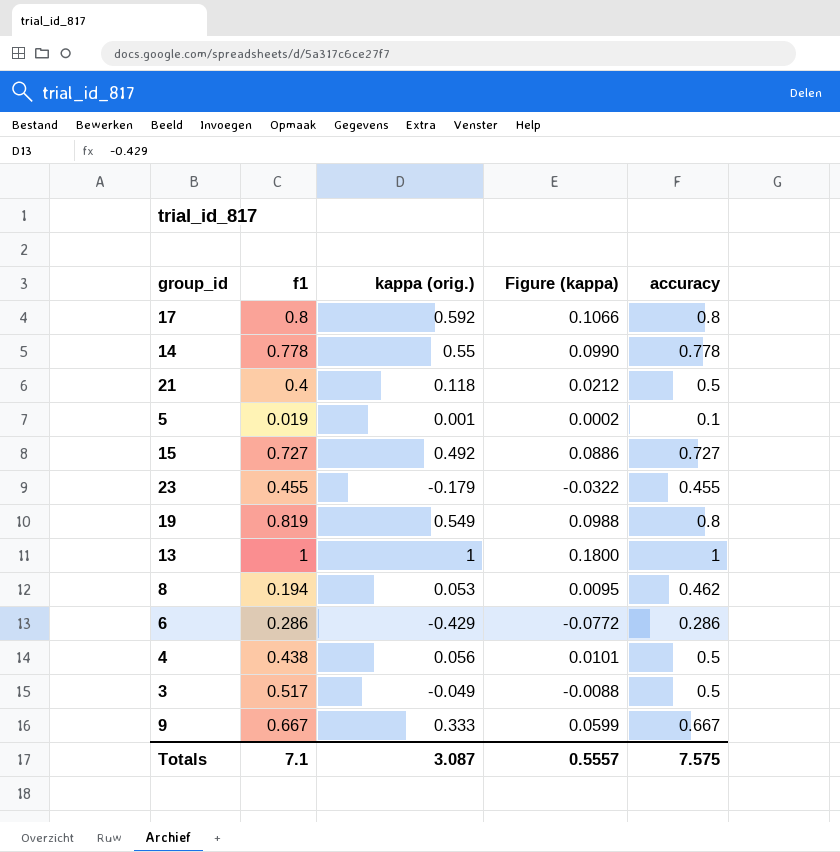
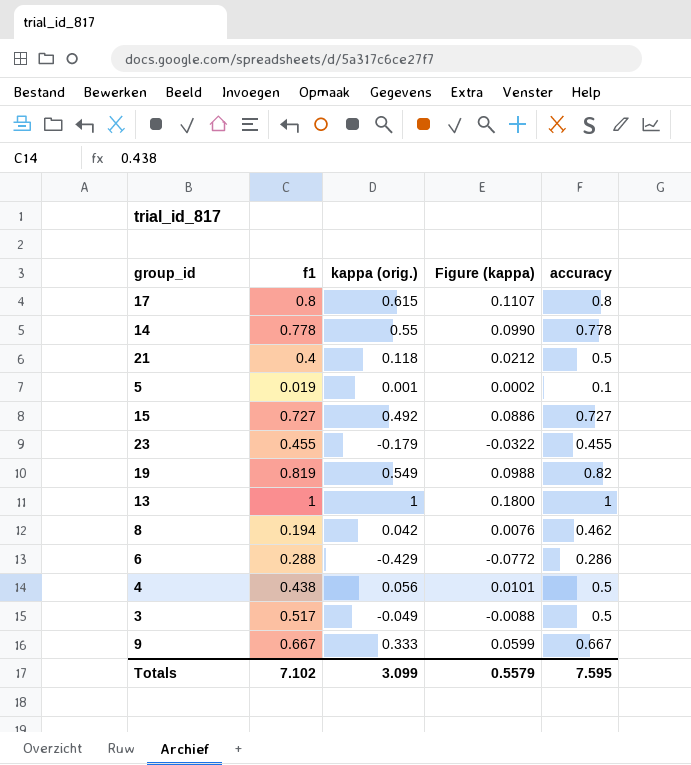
17 | kappa (orig.): 0.592 -> 0.615
17 | Figure (kappa): 0.1066 -> 0.1107
19 | accuracy: 0.8 -> 0.82
8 | kappa (orig.): 0.053 -> 0.042
8 | Figure (kappa): 0.0095 -> 0.0076
6 | f1: 0.286 -> 0.288
Totals | f1: 7.1 -> 7.102
Totals | kappa (orig.): 3.087 -> 3.099
Totals | Figure (kappa): 0.5557 -> 0.5579
Totals | accuracy: 7.575 -> 7.595

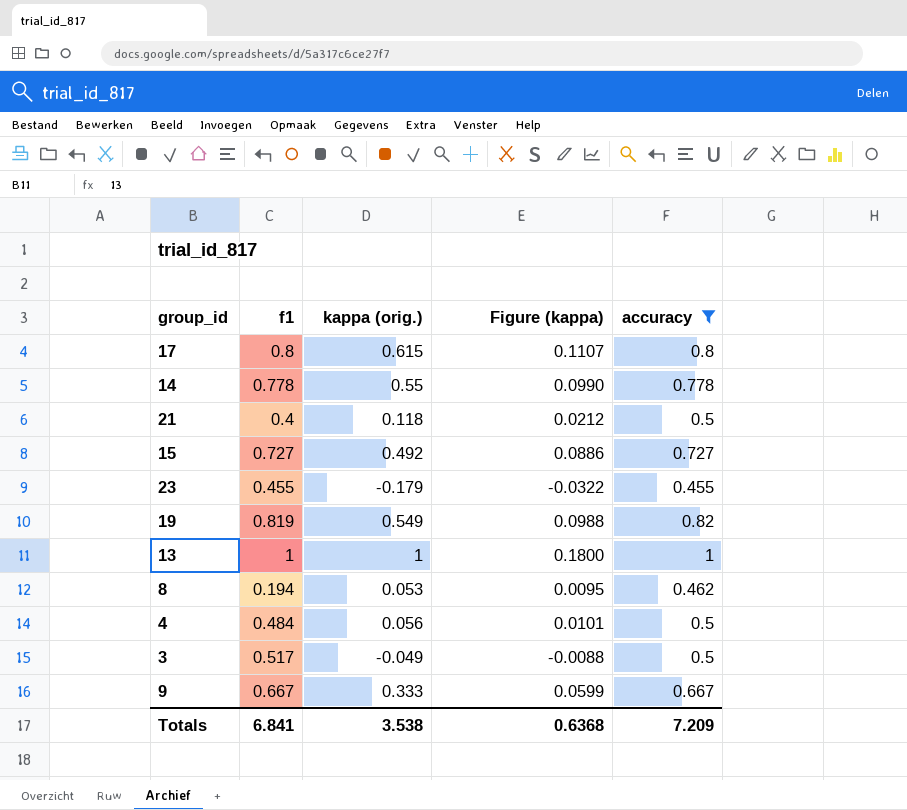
filter: none -> accuracy >= 0.455
8 | kappa (orig.): 0.042 -> 0.053
8 | Figure (kappa): 0.0076 -> 0.0095
4 | f1: 0.438 -> 0.484
Totals | f1: 7.102 -> 6.841
Totals | kappa (orig.): 3.099 -> 3.538
Totals | Figure (kappa): 0.5579 -> 0.6368
Totals | accuracy: 7.595 -> 7.209

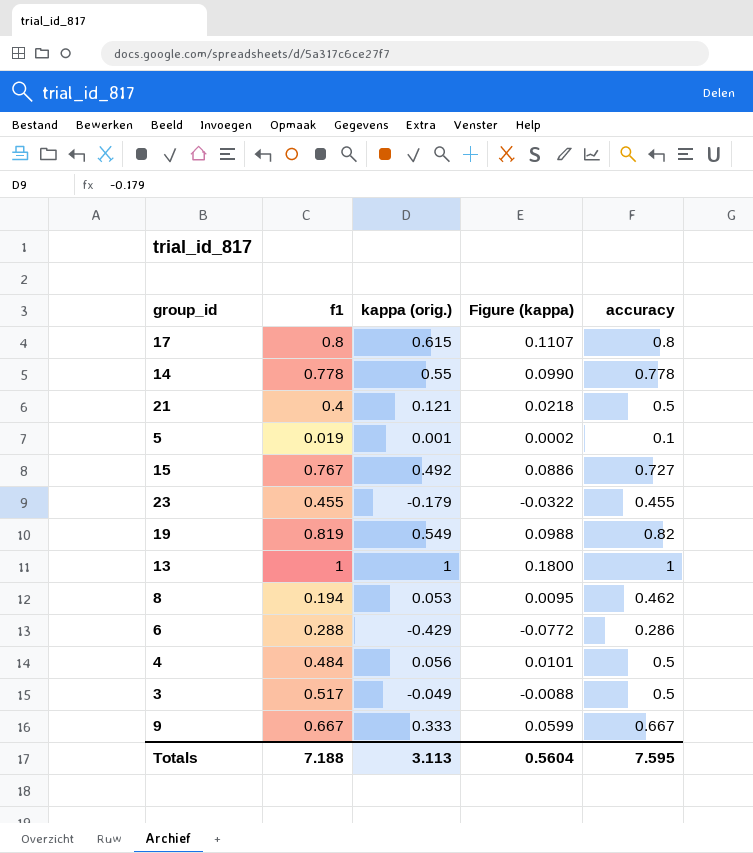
filter: accuracy >= 0.455 -> none
21 | kappa (orig.): 0.118 -> 0.121
21 | Figure (kappa): 0.0212 -> 0.0218
15 | f1: 0.727 -> 0.767
Totals | f1: 6.841 -> 7.188
Totals | kappa (orig.): 3.538 -> 3.113
Totals | Figure (kappa): 0.6368 -> 0.5604
Totals | accuracy: 7.209 -> 7.595

